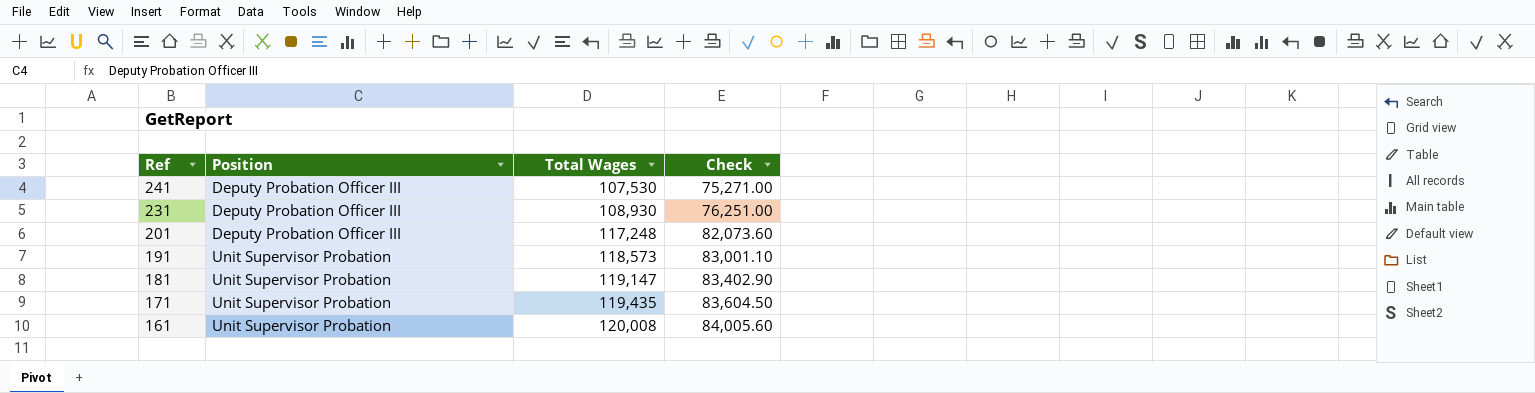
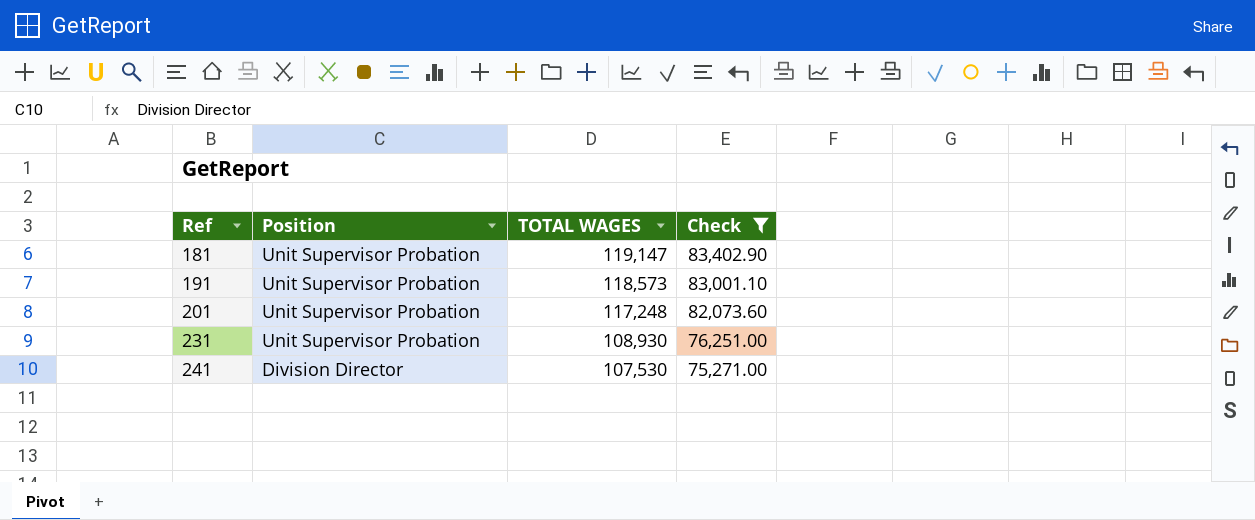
filter: none -> Check <= 83,402.90
row order: Ref descending -> Ref ascending
column name: Total Wages -> TOTAL WAGES
201 | Position: Deputy Probation Officer III -> Unit Supervisor Probation
231 | Position: Deputy Probation Officer III -> Unit Supervisor Probation
241 | Position: Deputy Probation Officer III -> Division Director

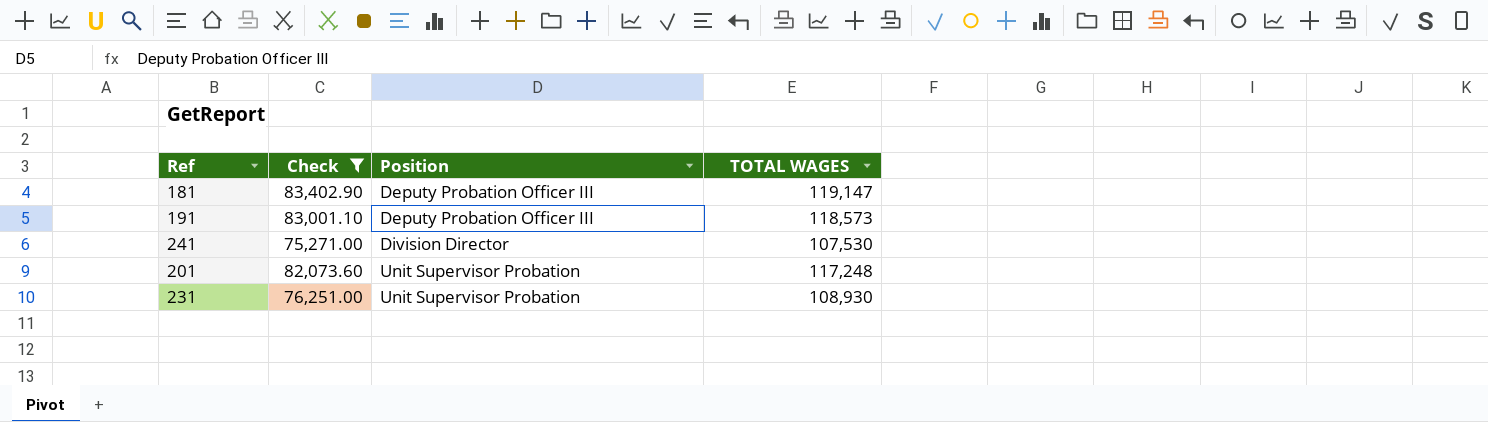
row order: Ref ascending -> Position ascending
column Check | position: 4 -> 2
181 | Position: Unit Supervisor Probation -> Deputy Probation Officer III
191 | Position: Unit Supervisor Probation -> Deputy Probation Officer III

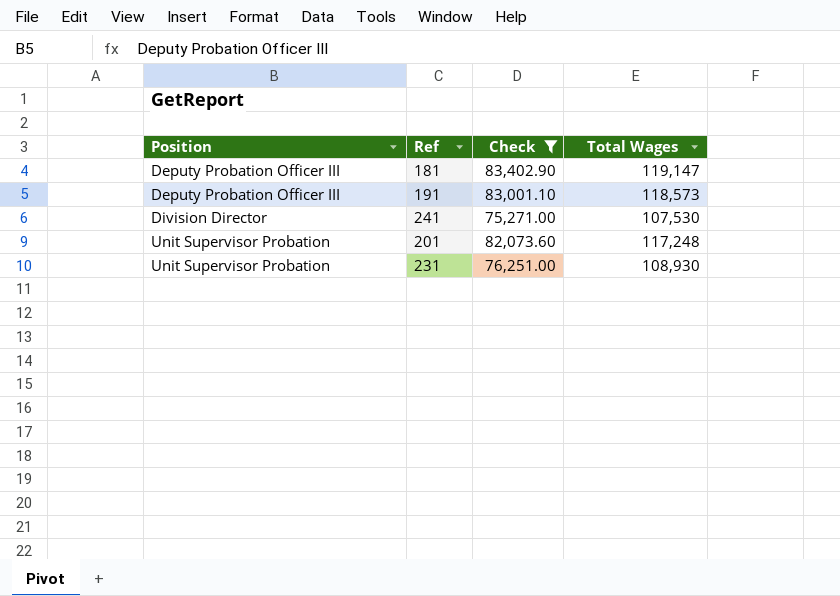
column Position | position: 3 -> 1
column name: TOTAL WAGES -> Total Wages

